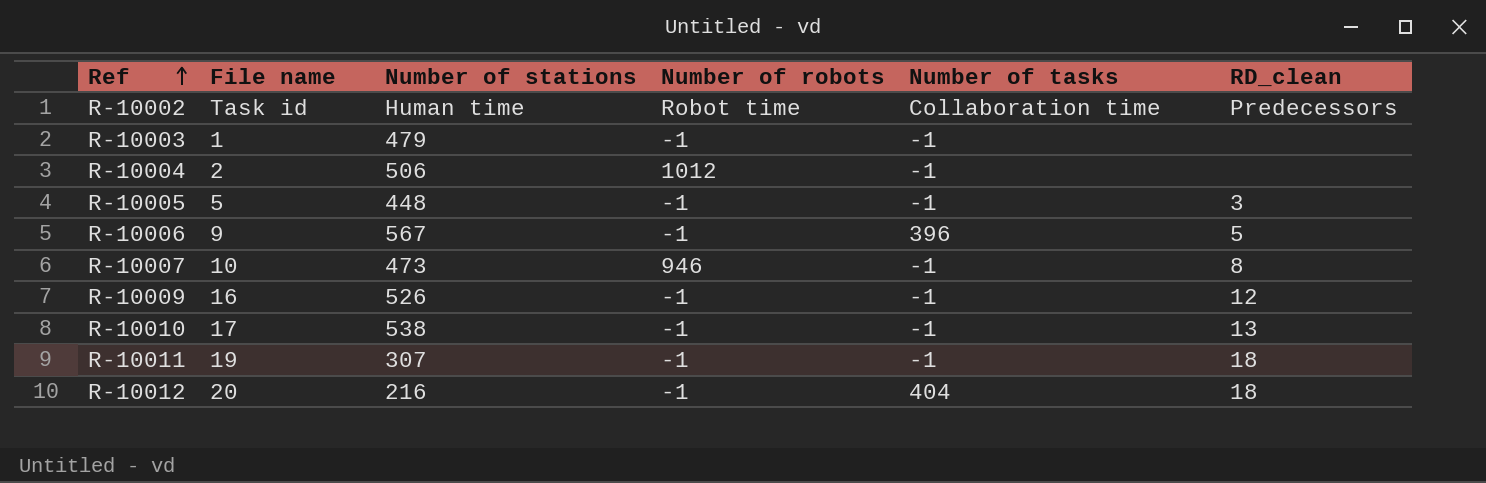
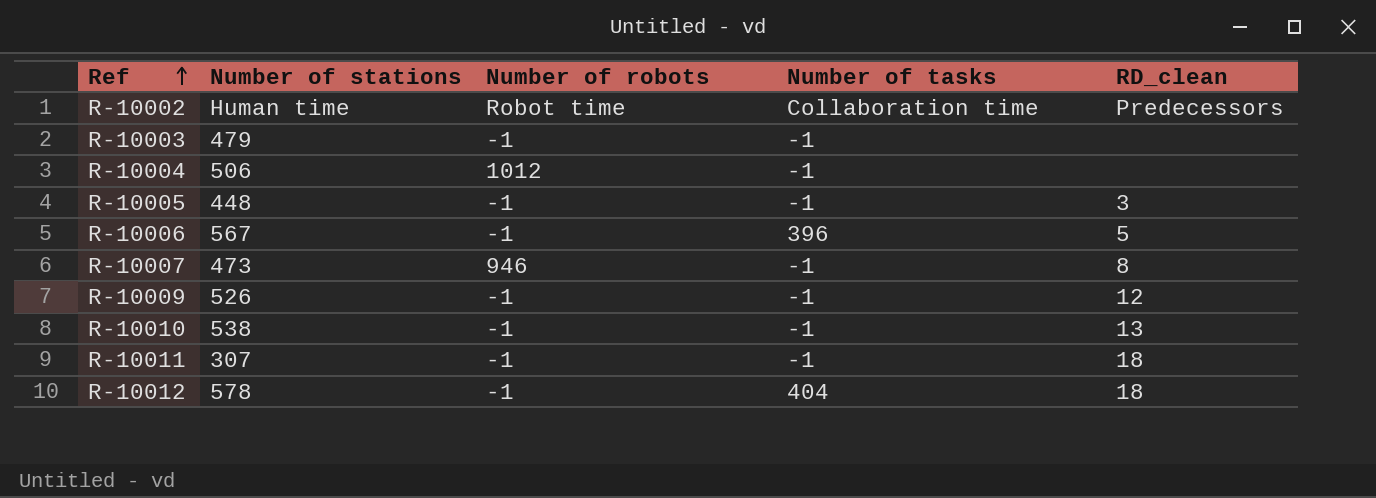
column File name | position: 2 -> none
R-10012 | Number of stations: 216 -> 578

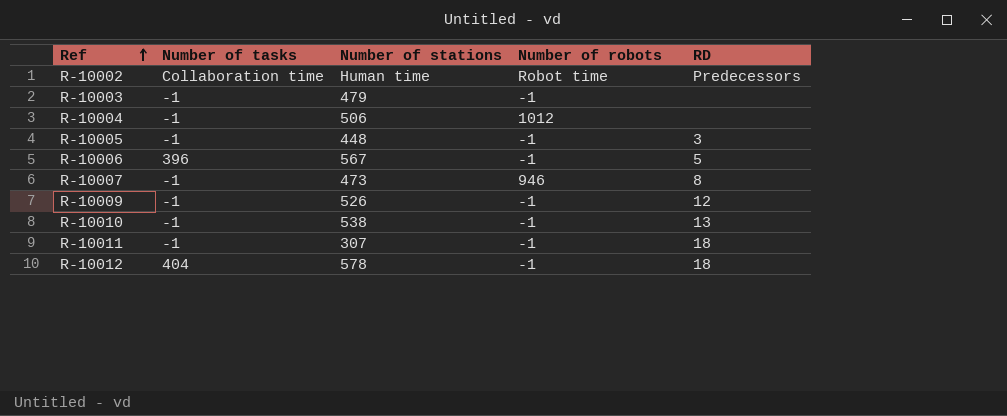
column Number of tasks | position: 4 -> 2
column name: RD_clean -> RD

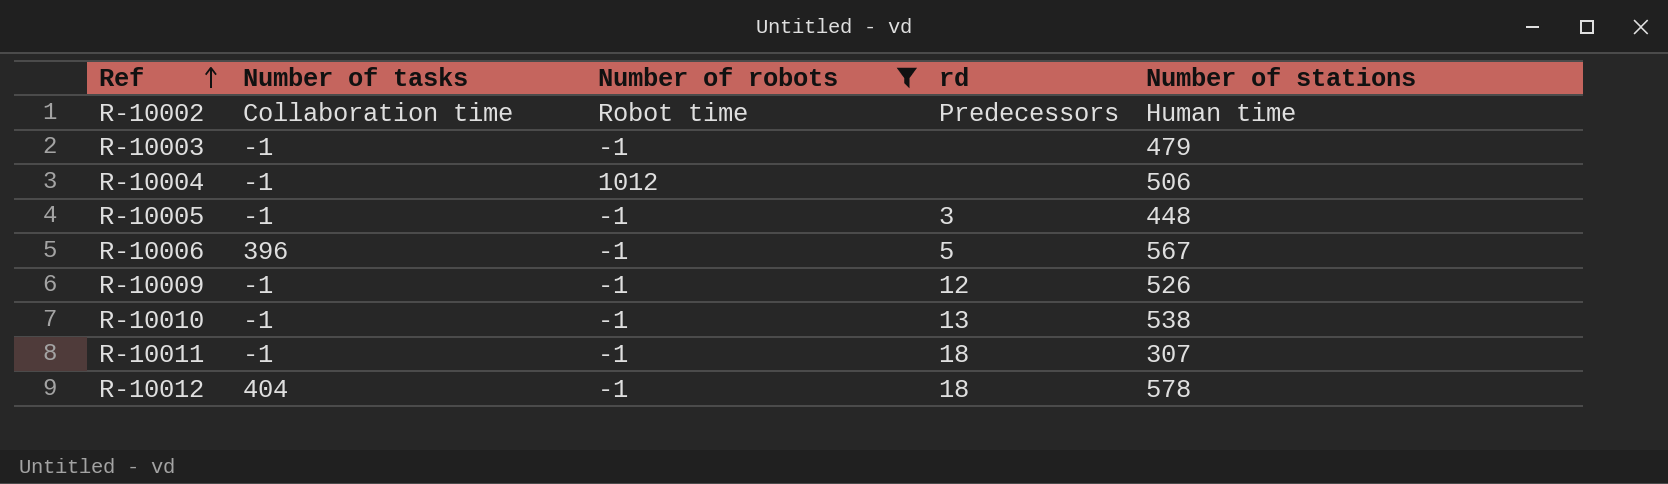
filter: none -> Number of robots != 946
column name: RD -> rd
column Number of stations | position: 3 -> 5

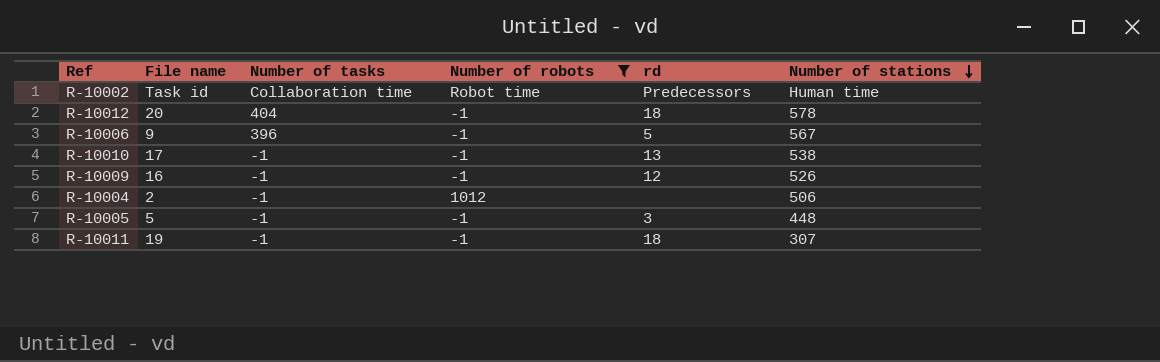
row order: Ref ascending -> Number of stations descending
column File name | position: none -> 2
row R-10003: -1 | -1 | none | 479 -> none

